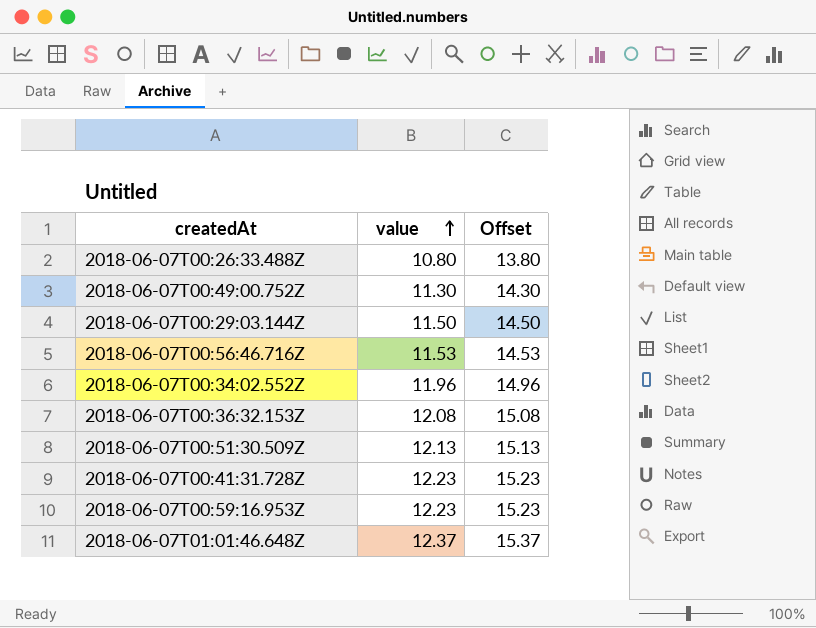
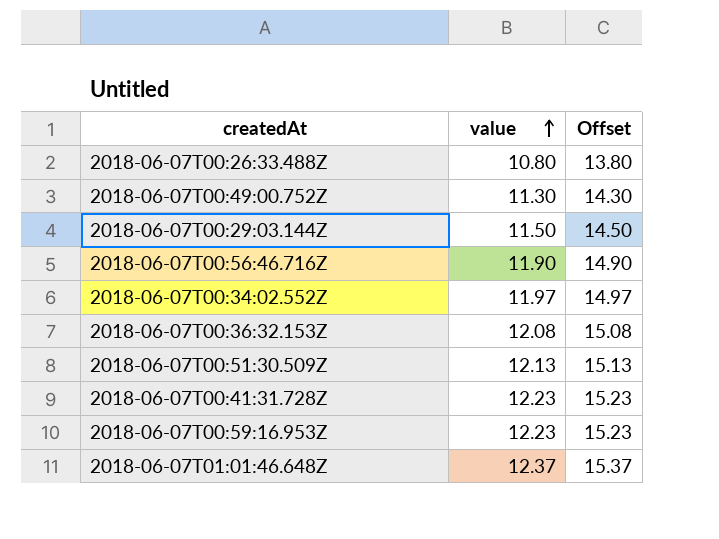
2018-06-07T00:56:46.716Z | value: 11.53 -> 11.90
2018-06-07T00:56:46.716Z | Offset: 14.53 -> 14.90
2018-06-07T00:34:02.552Z | value: 11.96 -> 11.97
2018-06-07T00:34:02.552Z | Offset: 14.96 -> 14.97

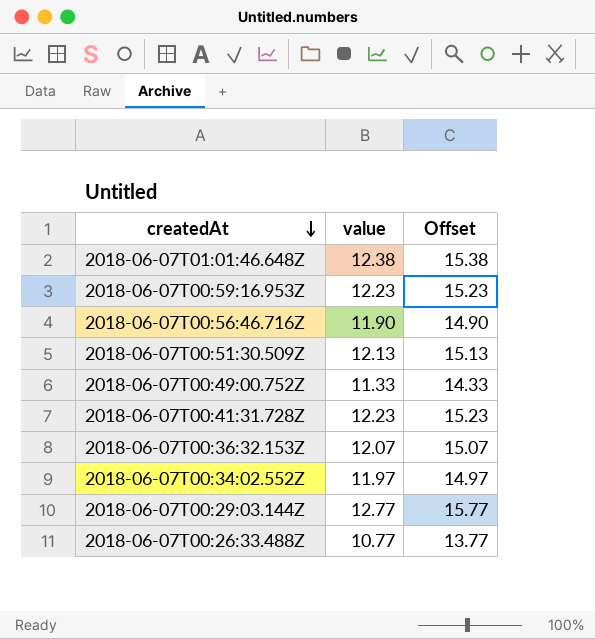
row order: value ascending -> createdAt descending
2018-06-07T01:01:46.648Z | value: 12.37 -> 12.38
2018-06-07T01:01:46.648Z | Offset: 15.37 -> 15.38
2018-06-07T00:49:00.752Z | value: 11.30 -> 11.33
2018-06-07T00:49:00.752Z | Offset: 14.30 -> 14.33
2018-06-07T00:36:32.153Z | value: 12.08 -> 12.07
2018-06-07T00:36:32.153Z | Offset: 15.08 -> 15.07
2018-06-07T00:29:03.144Z | value: 11.50 -> 12.77
2018-06-07T00:29:03.144Z | Offset: 14.50 -> 15.77
2018-06-07T00:26:33.488Z | value: 10.80 -> 10.77
2018-06-07T00:26:33.488Z | Offset: 13.80 -> 13.77

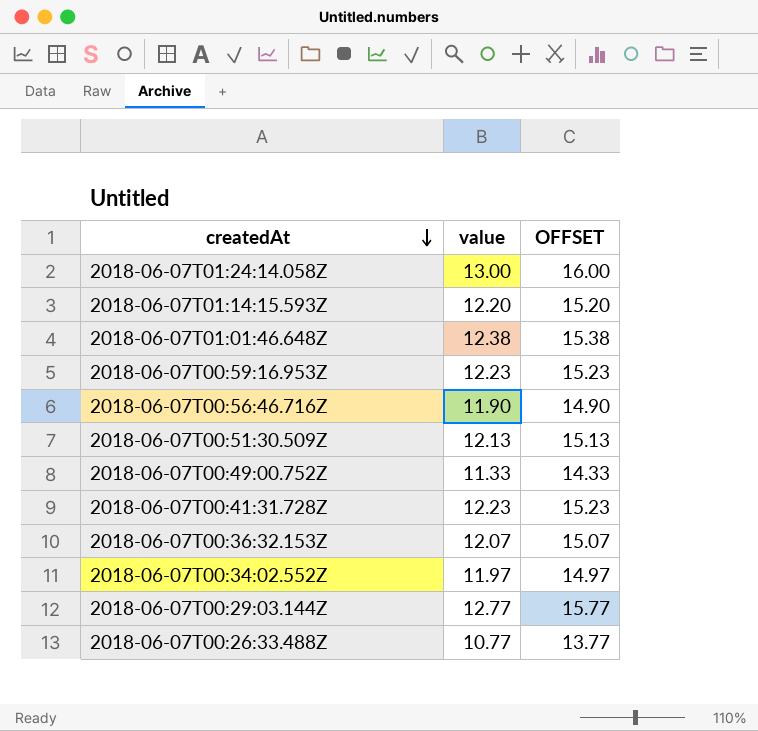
column name: Offset -> OFFSET
row 2018-06-07T01:24:14.058Z: none -> 13.00 | 16.00
row 2018-06-07T01:14:15.593Z: none -> 12.20 | 15.20

